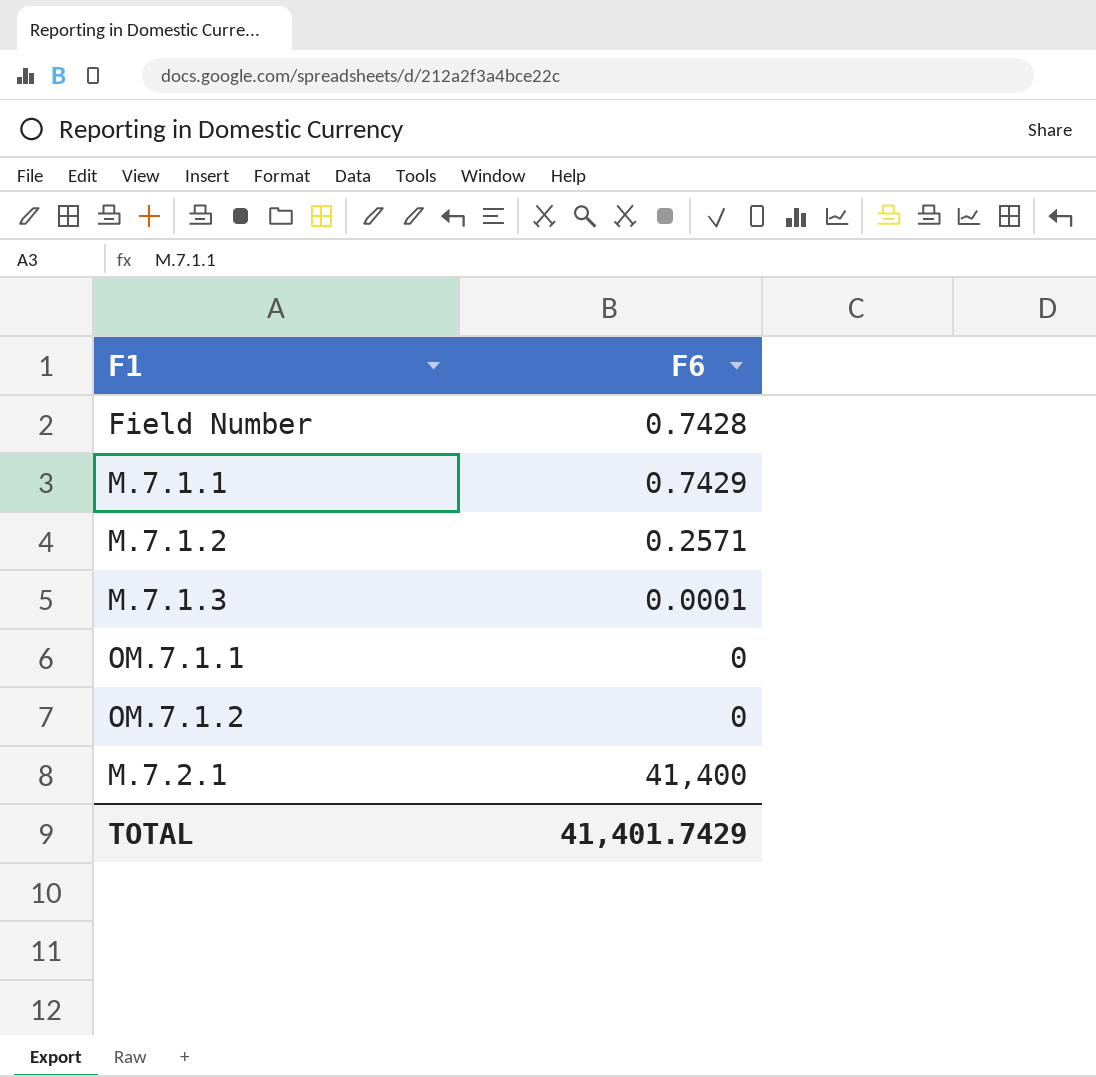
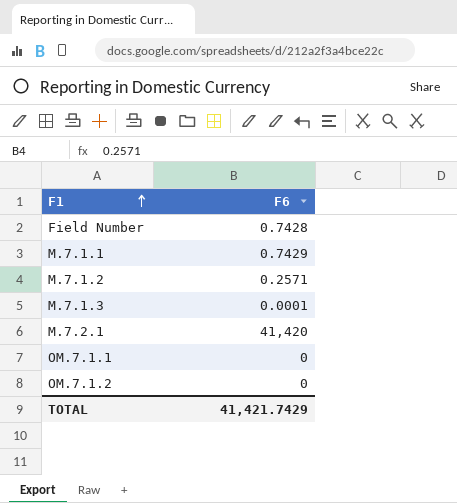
row order: none -> F1 ascending
M.7.2.1 | F6: 41,400 -> 41,420
TOTAL | F6: 41,401.7429 -> 41,421.7429

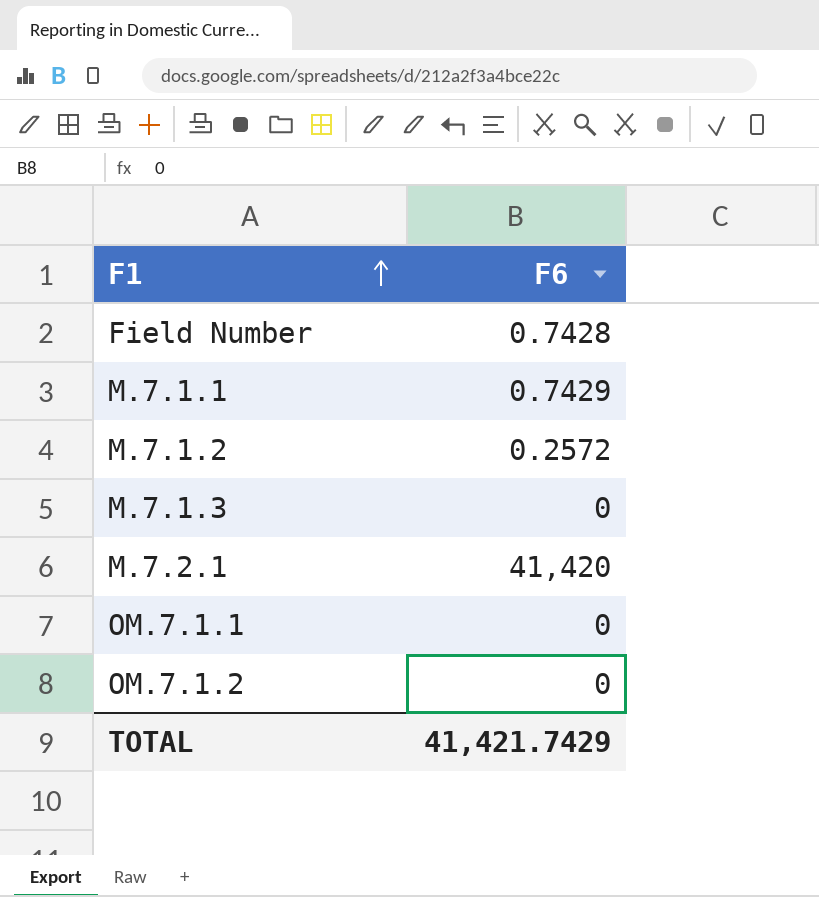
M.7.1.2 | F6: 0.2571 -> 0.2572
M.7.1.3 | F6: 0.0001 -> 0

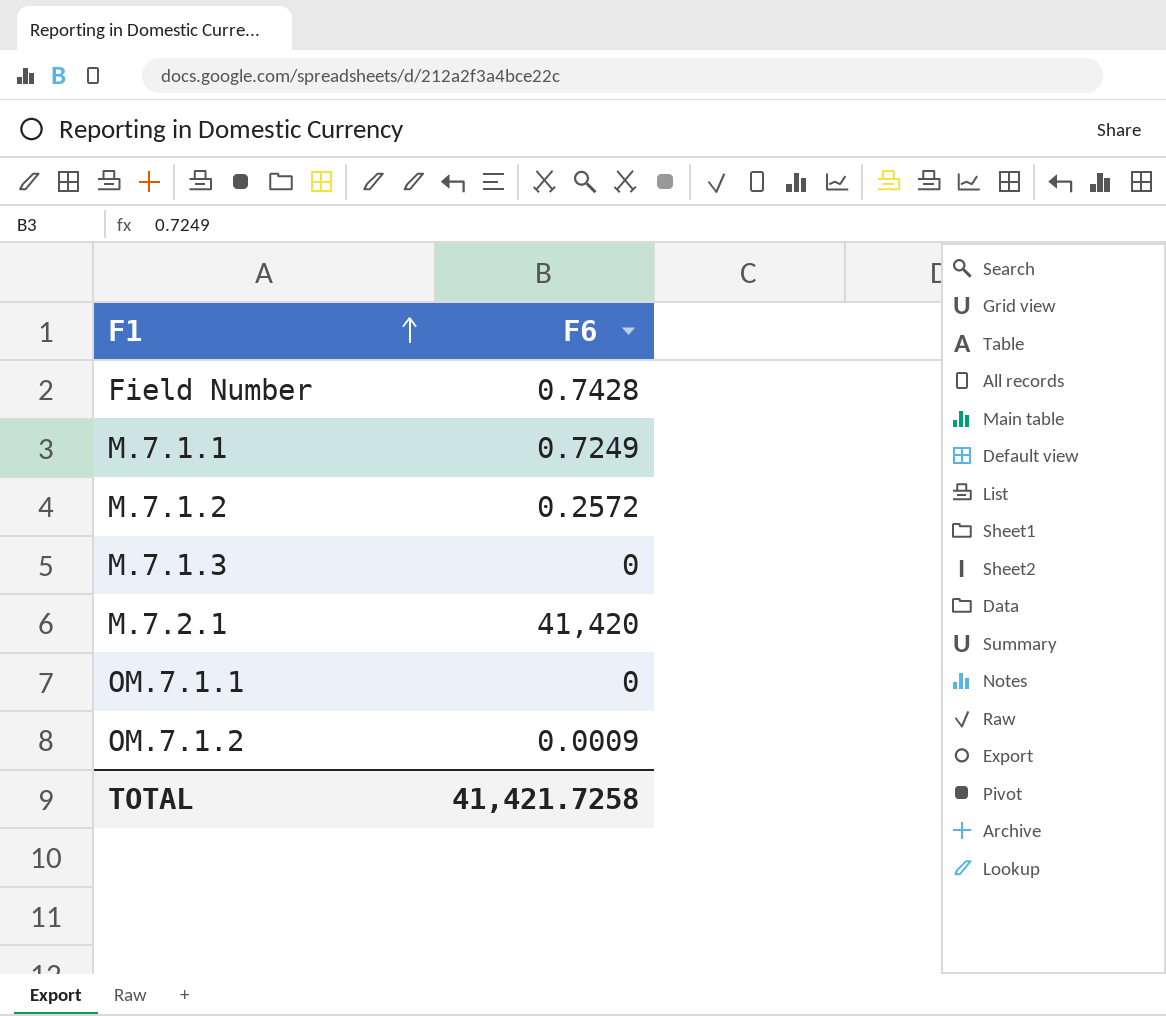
M.7.1.1 | F6: 0.7429 -> 0.7249
OM.7.1.2 | F6: 0 -> 0.0009
TOTAL | F6: 41,421.7429 -> 41,421.7258

